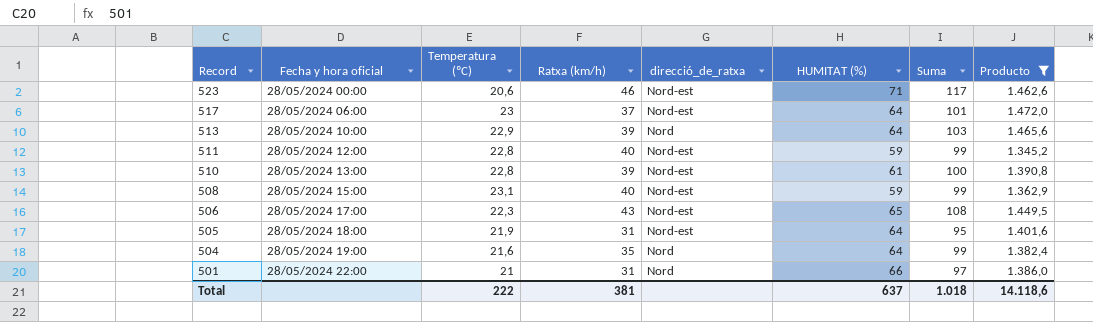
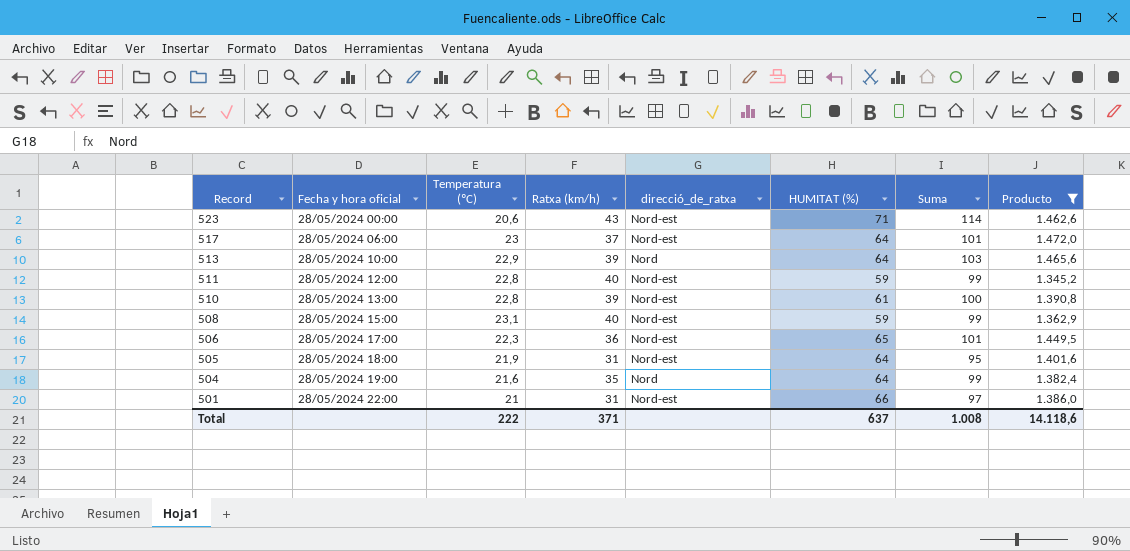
523 | Ratxa (km/h): 46 -> 43
523 | Suma: 117 -> 114
506 | Ratxa (km/h): 43 -> 36
506 | Suma: 108 -> 101
501 | direcció_de_ratxa: Nord -> Nord-est
Total | Ratxa (km/h): 381 -> 371
Total | Suma: 1.018 -> 1.008

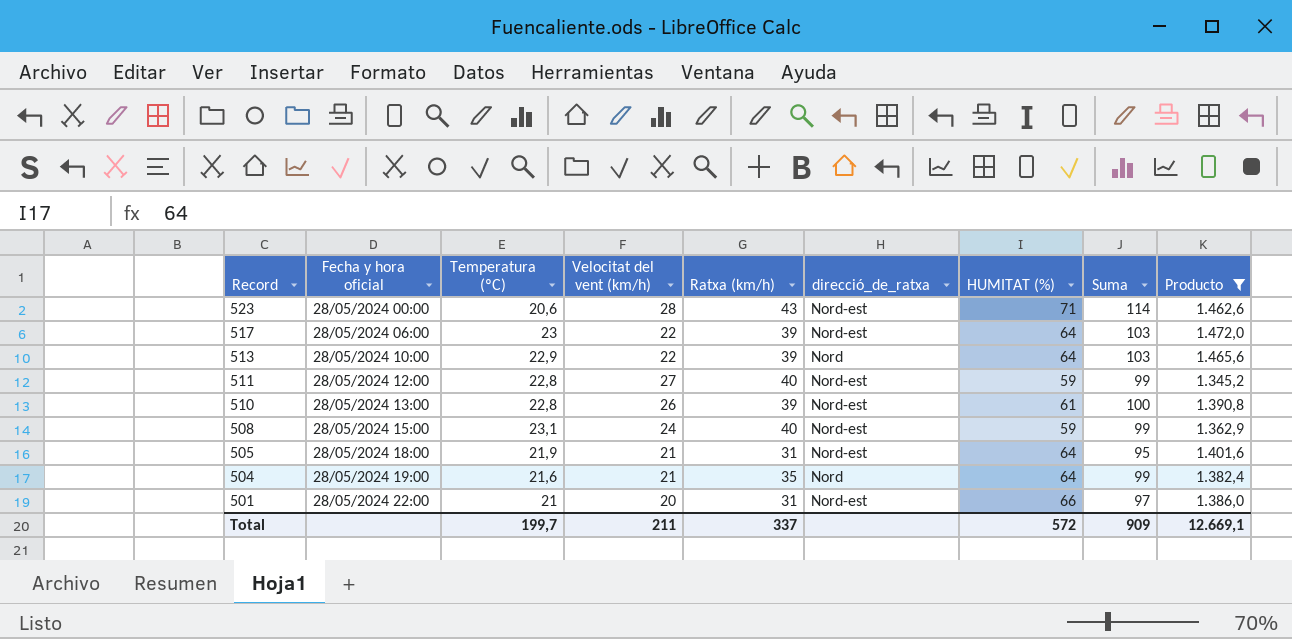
column Velocitat del vent (km/h) | position: none -> 4
row 506: 28/05/2024 17:00 | 22,3 | 36 | Nord-est | 65 | 101 | 1.449,5 -> none
517 | Ratxa (km/h): 37 -> 39
517 | Suma: 101 -> 103
Total | Temperatura (ºC): 222 -> 199,7
Total | Ratxa (km/h): 371 -> 337
Total | HUMITAT (%): 637 -> 572
Total | Suma: 1.008 -> 909
Total | Producto: 14.118,6 -> 12.669,1

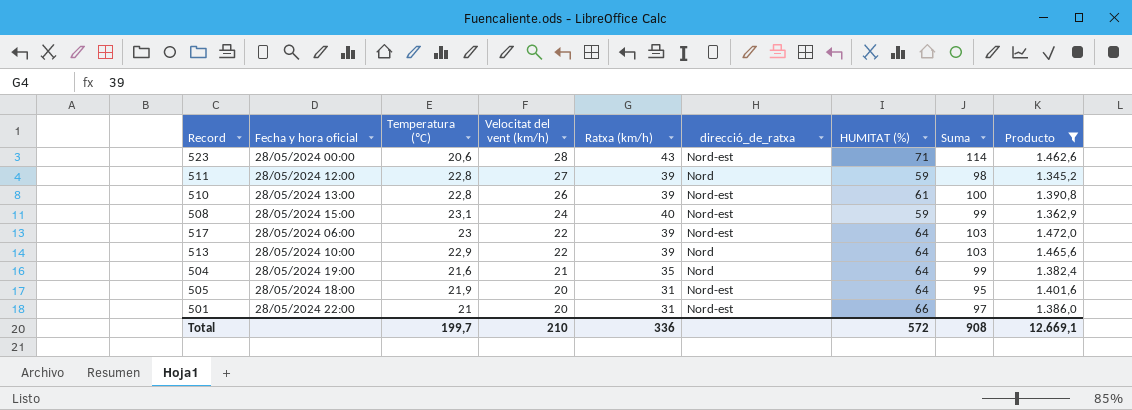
row order: Record descending -> Velocitat del vent (km/h) descending
511 | Ratxa (km/h): 40 -> 39
511 | direcció_de_ratxa: Nord-est -> Nord
511 | Suma: 99 -> 98
505 | Velocitat del vent (km/h): 21 -> 20
Total | Velocitat del vent (km/h): 211 -> 210
Total | Ratxa (km/h): 337 -> 336
Total | Suma: 909 -> 908

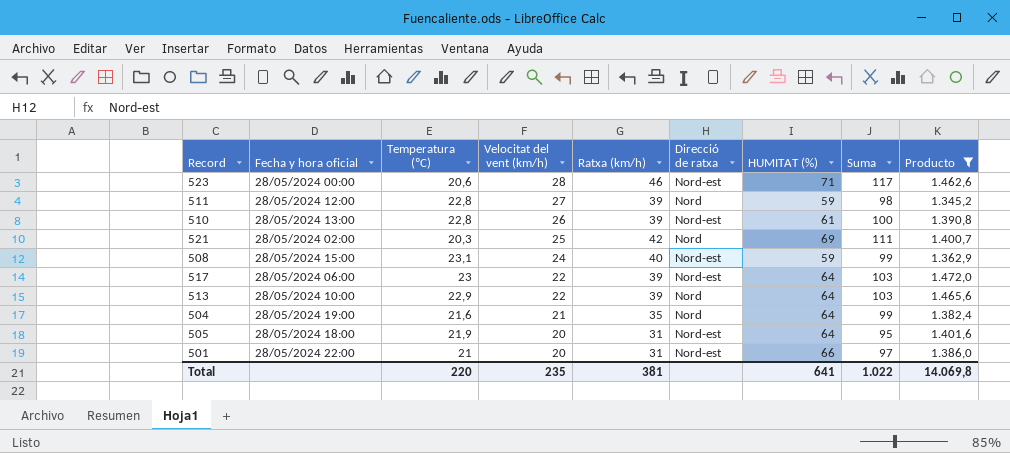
column name: direcció_de_ratxa -> Direcció de ratxa
523 | Ratxa (km/h): 43 -> 46
523 | Suma: 114 -> 117
row 521: none -> 28/05/2024 02:00 | 20,3 | 25 | 42 | Nord | 69 | 111 | 1.400,7
Total | Temperatura (ºC): 199,7 -> 220
Total | Velocitat del vent (km/h): 210 -> 235
Total | Ratxa (km/h): 336 -> 381
Total | HUMITAT (%): 572 -> 641
Total | Suma: 908 -> 1.022
Total | Producto: 12.669,1 -> 14.069,8

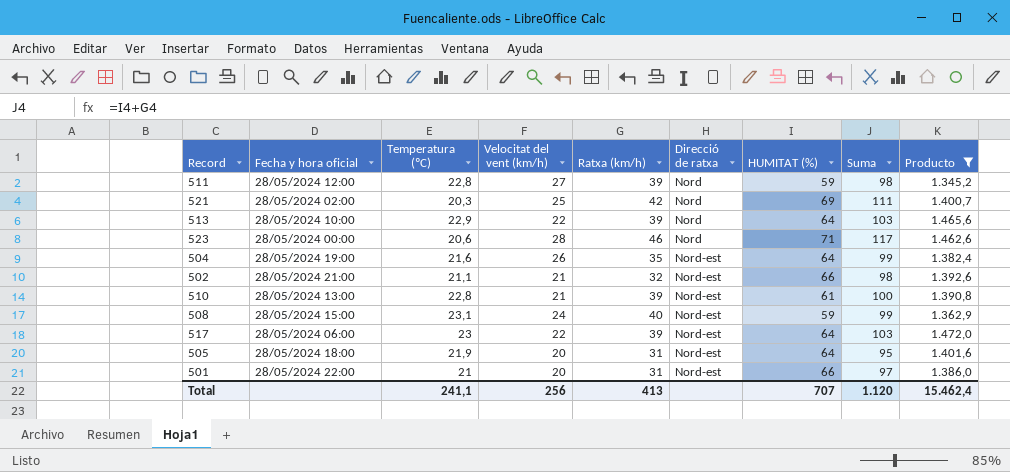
row order: Velocitat del vent (km/h) descending -> Direcció de ratxa ascending
523 | Direcció de ratxa: Nord-est -> Nord
504 | Velocitat del vent (km/h): 21 -> 26
504 | Direcció de ratxa: Nord -> Nord-est
row 502: none -> 28/05/2024 21:00 | 21,1 | 21 | 32 | Nord-est | 66 | 98 | 1.392,6
510 | Velocitat del vent (km/h): 26 -> 21
Total | Temperatura (ºC): 220 -> 241,1
Total | Velocitat del vent (km/h): 235 -> 256
Total | Ratxa (km/h): 381 -> 413
Total | HUMITAT (%): 641 -> 707
Total | Suma: 1.022 -> 1.120
Total | Producto: 14.069,8 -> 15.462,4

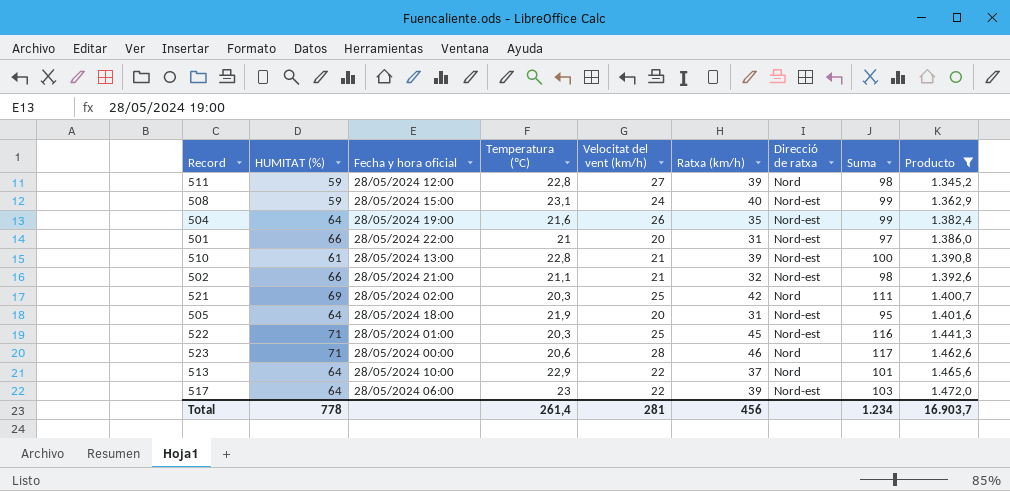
row order: Direcció de ratxa ascending -> Producto ascending
column HUMITAT (%) | position: 7 -> 2
row 522: none -> 71 | 28/05/2024 01:00 | 20,3 | 25 | 45 | Nord-est | 116 | 1.441,3
513 | Ratxa (km/h): 39 -> 37
513 | Suma: 103 -> 101
Total | HUMITAT (%): 707 -> 778
Total | Temperatura (ºC): 241,1 -> 261,4
Total | Velocitat del vent (km/h): 256 -> 281
Total | Ratxa (km/h): 413 -> 456
Total | Suma: 1.120 -> 1.234
Total | Producto: 15.462,4 -> 16.903,7

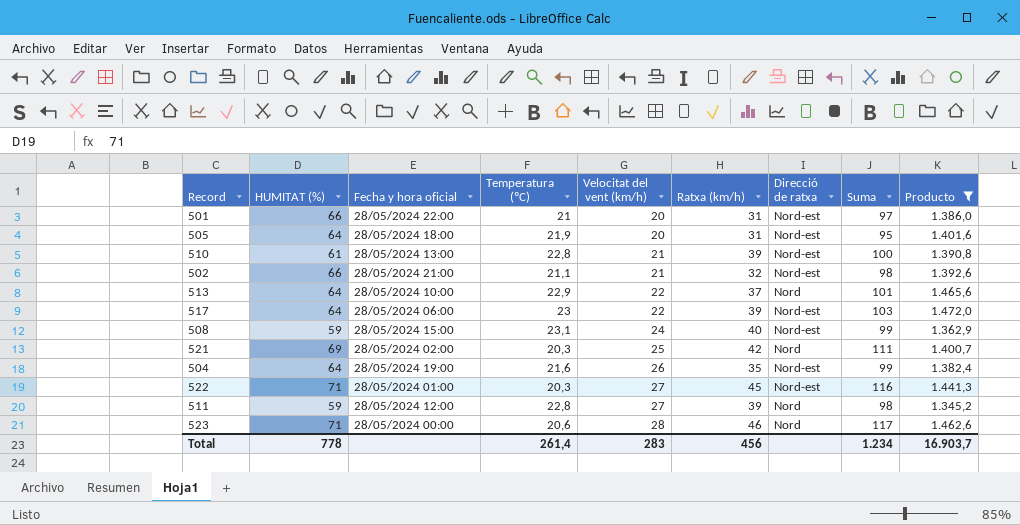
row order: Producto ascending -> Velocitat del vent (km/h) ascending
522 | Velocitat del vent (km/h): 25 -> 27
Total | Velocitat del vent (km/h): 281 -> 283

